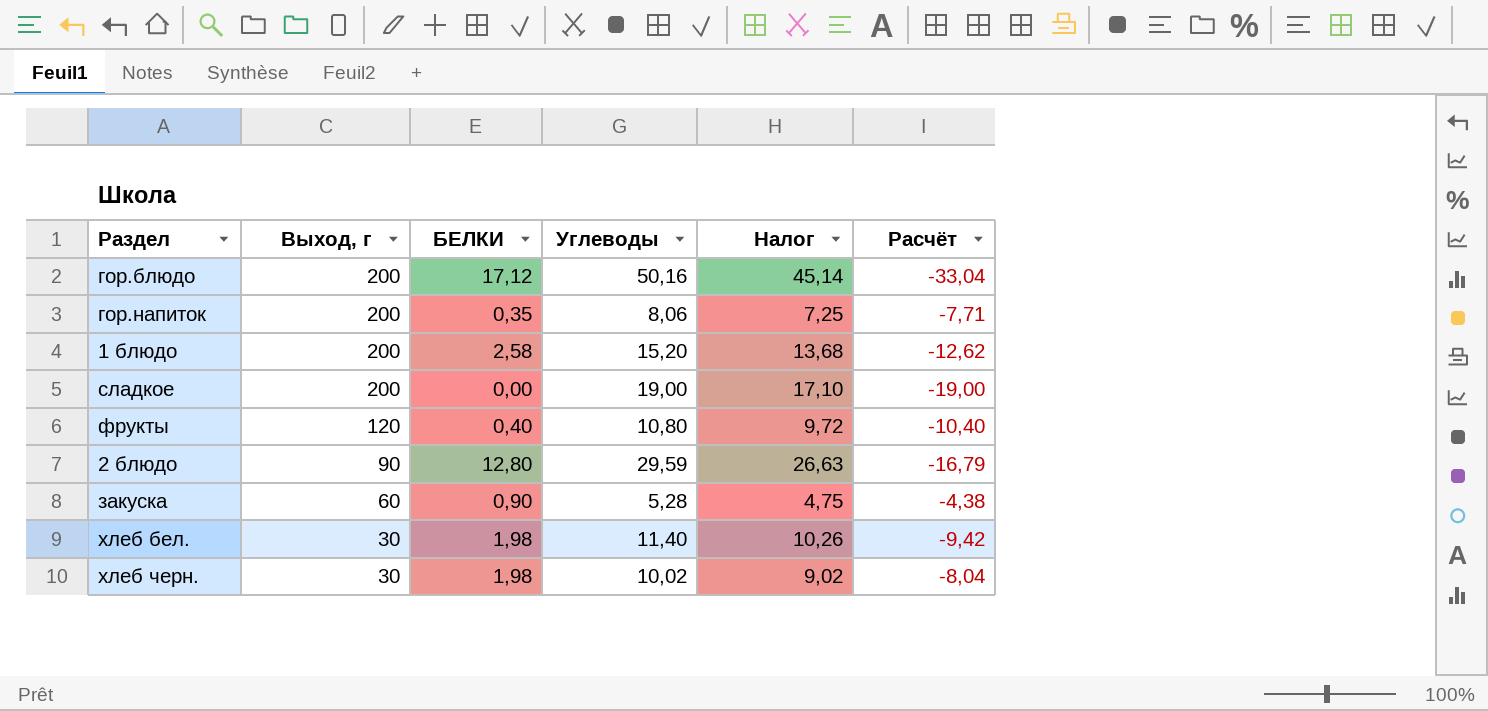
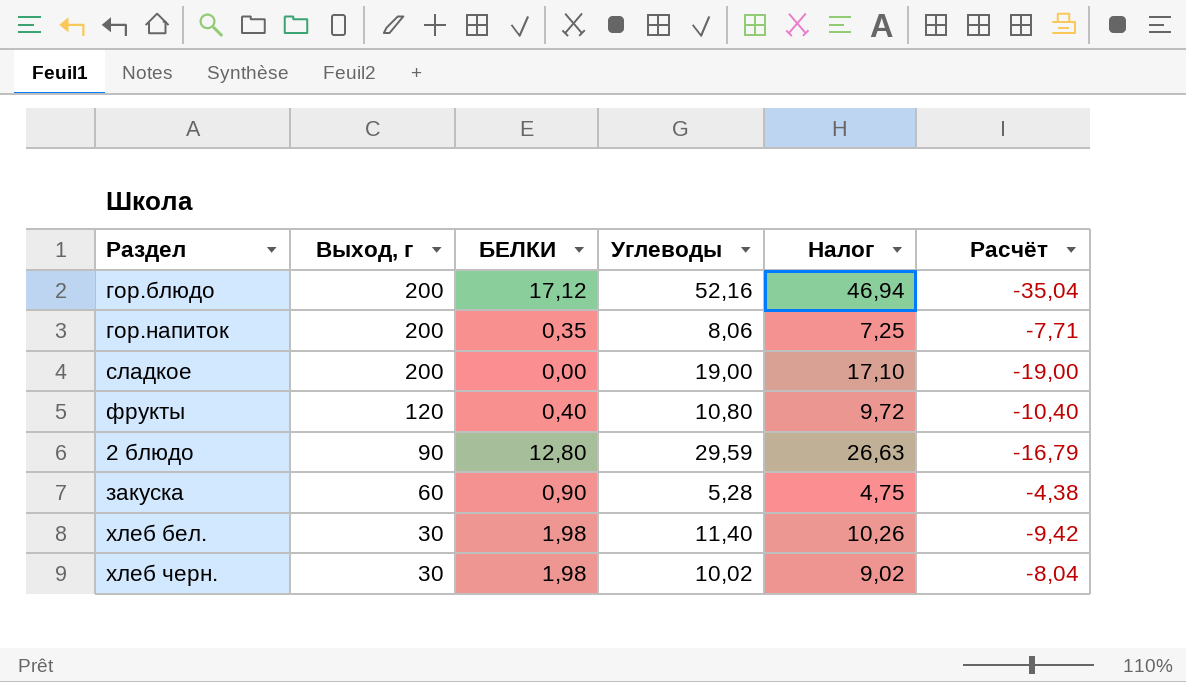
row 1 блюдо: 200 | 2,58 | 15,20 | 13,68 | -12,62 -> none
гор.блюдо | Углеводы: 50,16 -> 52,16
гор.блюдо | Налог: 45,14 -> 46,94
гор.блюдо | Расчёт: -33,04 -> -35,04

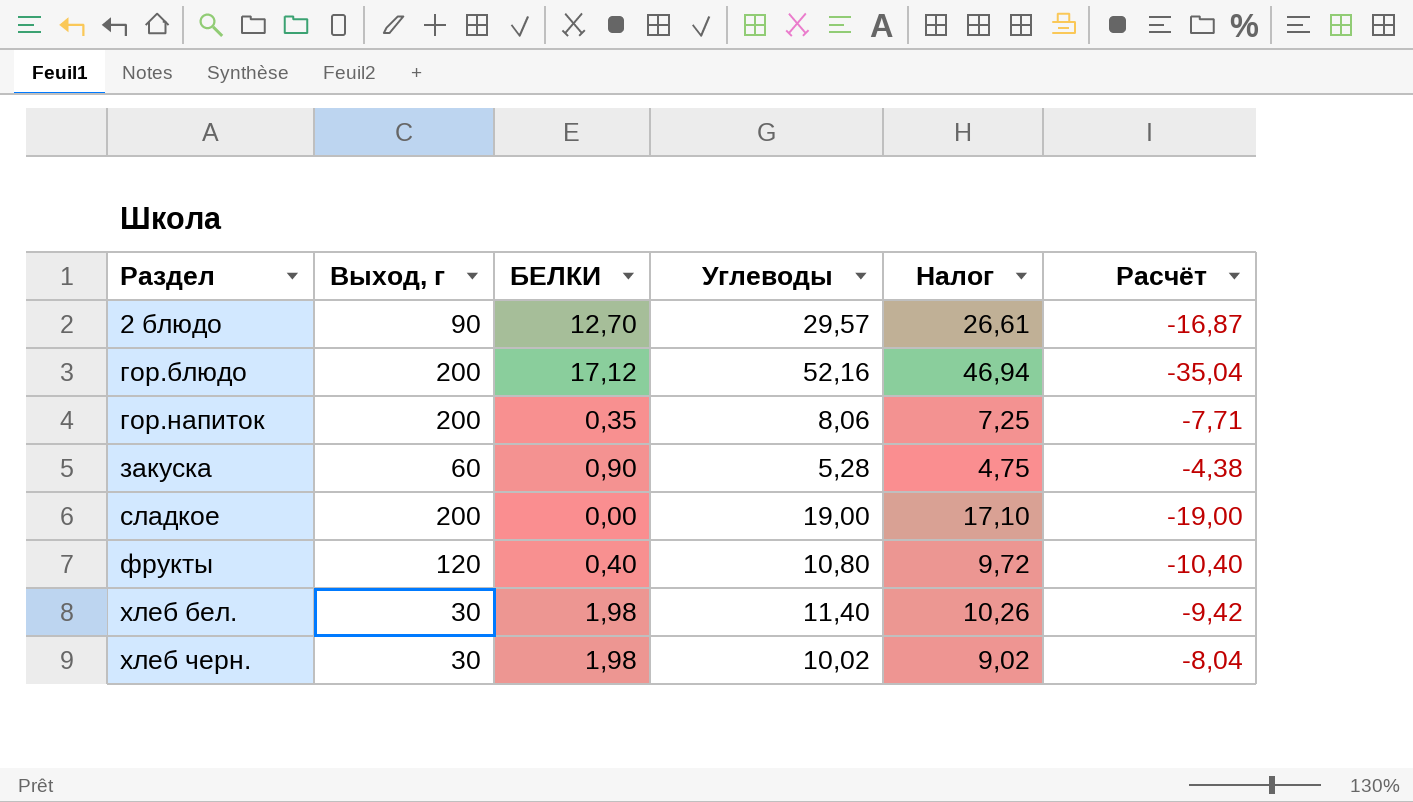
row order: Выход, г descending -> Раздел ascending
2 блюдо | БЕЛКИ: 12,80 -> 12,70
2 блюдо | Углеводы: 29,59 -> 29,57
2 блюдо | Налог: 26,63 -> 26,61
2 блюдо | Расчёт: -16,79 -> -16,87

